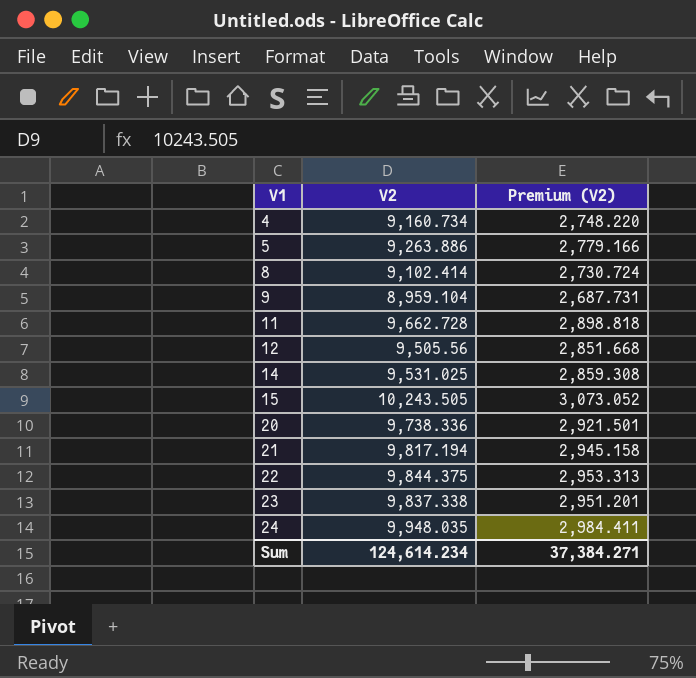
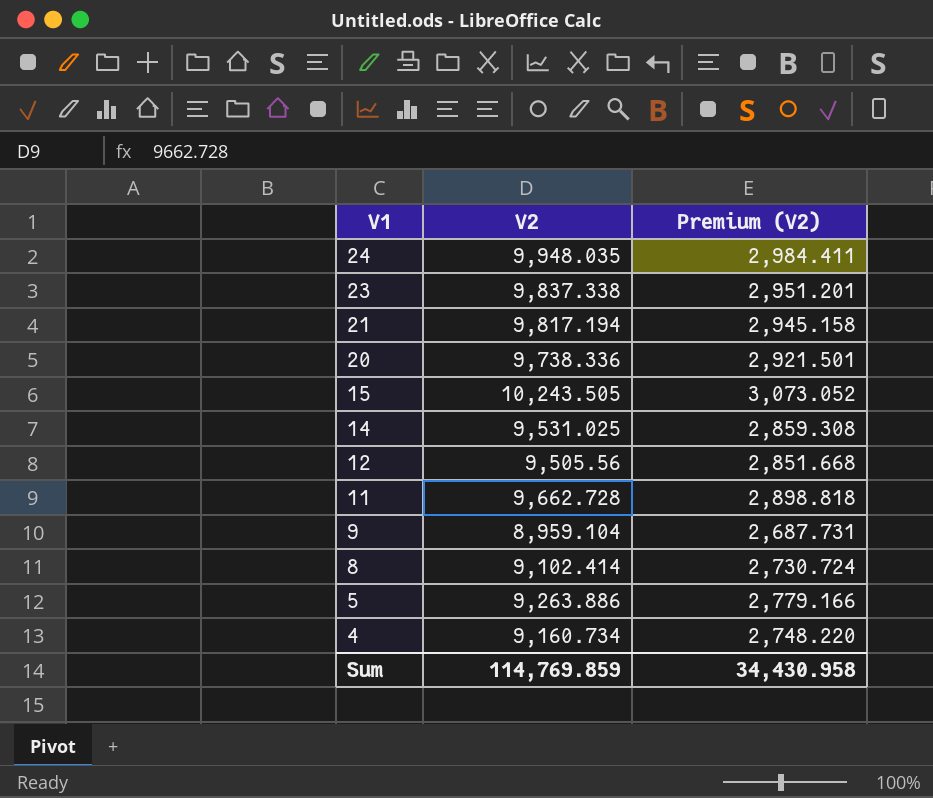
row order: V1 ascending -> V1 descending
row 22: 9,844.375 | 2,953.313 -> none
Sum | V2: 124,614.234 -> 114,769.859
Sum | Premium (V2): 37,384.271 -> 34,430.958

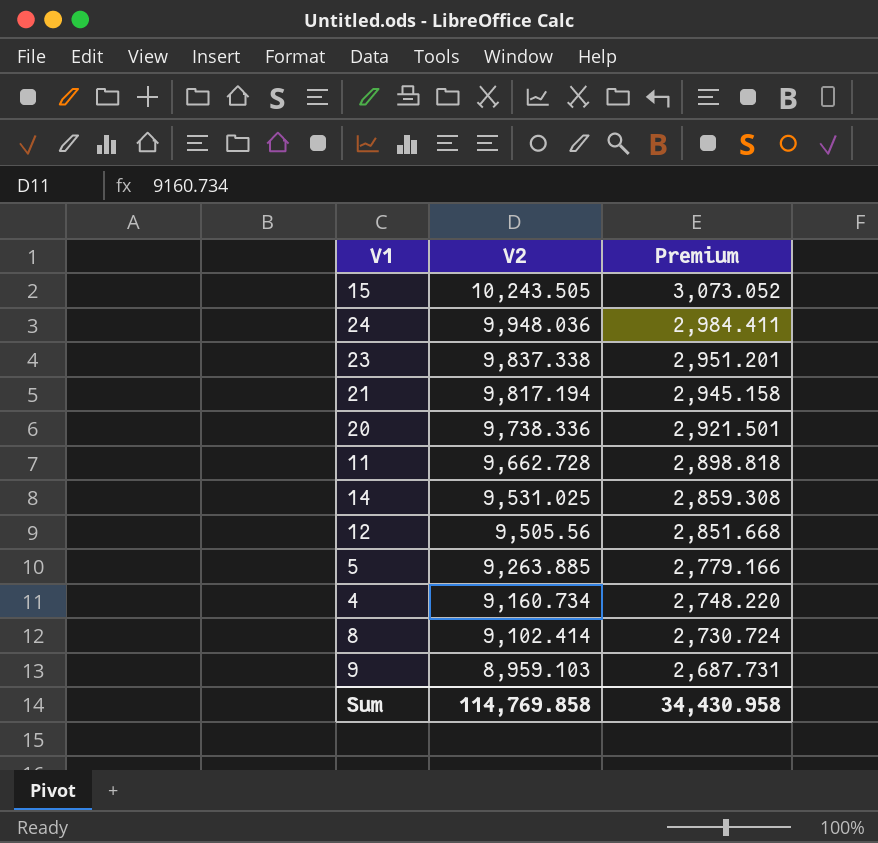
row order: V1 descending -> V2 descending
column name: Premium (V2) -> Premium
24 | V2: 9,948.035 -> 9,948.036
5 | V2: 9,263.886 -> 9,263.885
9 | V2: 8,959.104 -> 8,959.103
Sum | V2: 114,769.859 -> 114,769.858

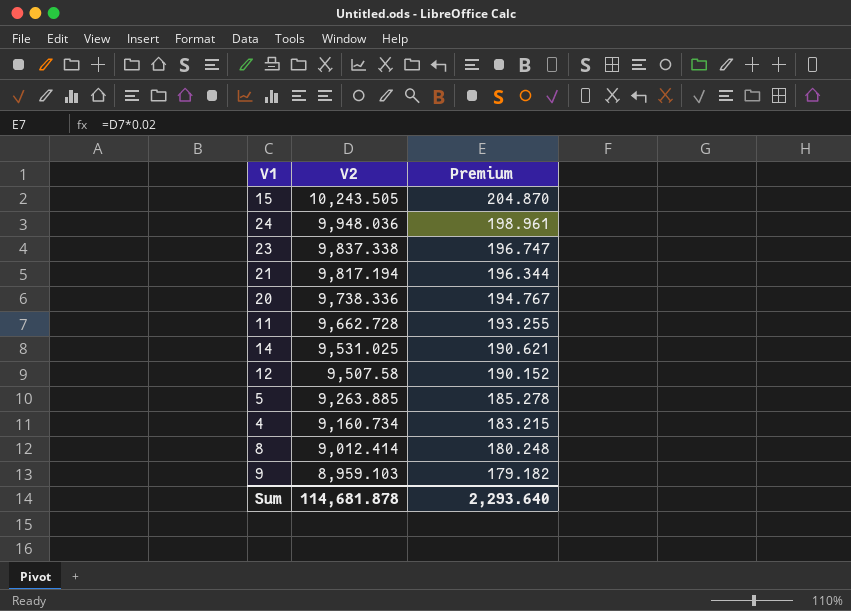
column Premium | formula: [V2] * 0.3 -> [V2] * 0.02
12 | V2: 9,505.56 -> 9,507.58
8 | V2: 9,102.414 -> 9,012.414
Sum | V2: 114,769.858 -> 114,681.878
Sum | Premium: 34,430.958 -> 2,293.640

